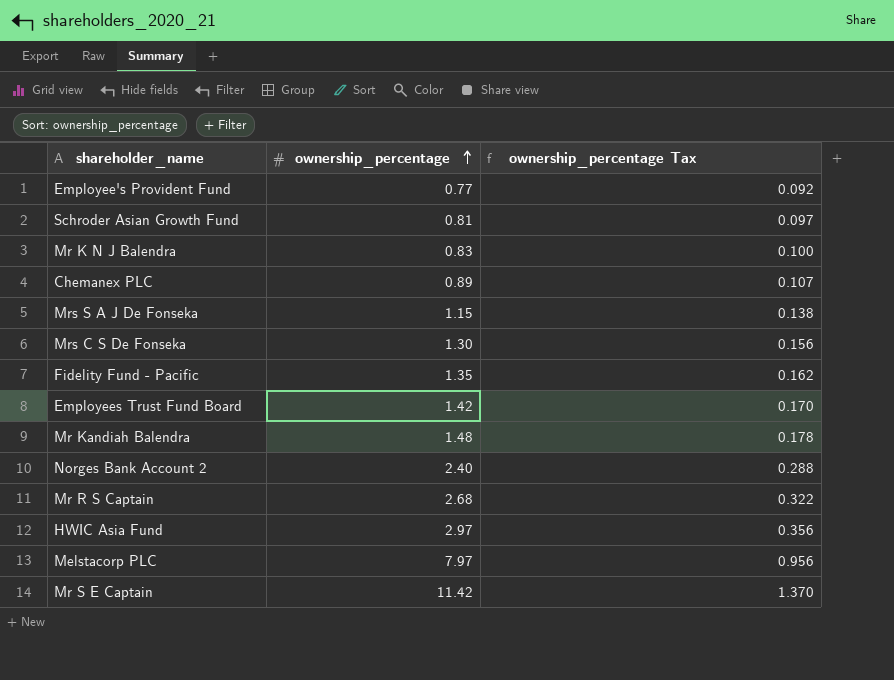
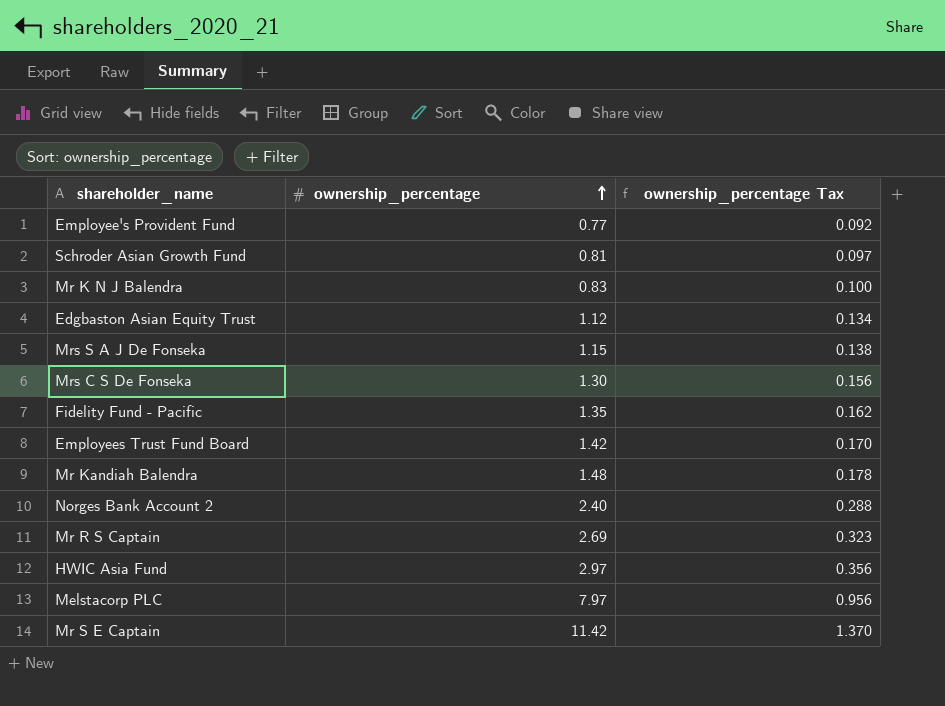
row Chemanex PLC: 0.89 | 0.107 -> none
row Edgbaston Asian Equity Trust: none -> 1.12 | 0.134
Mr R S Captain | ownership_percentage: 2.68 -> 2.69
Mr R S Captain | ownership_percentage Tax: 0.322 -> 0.323

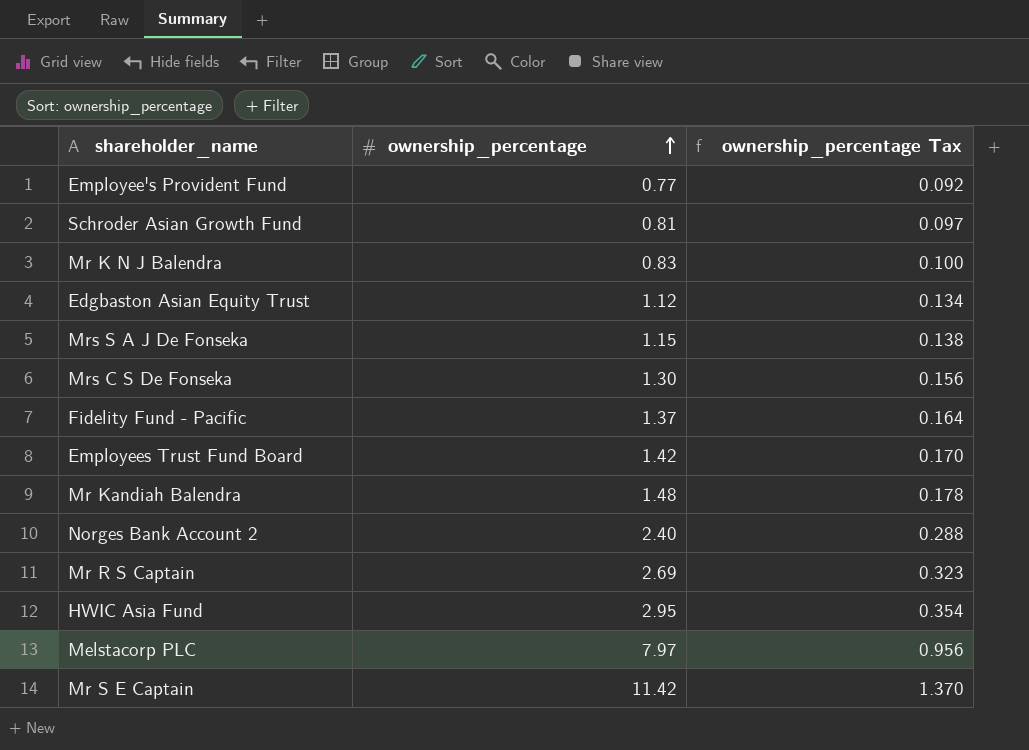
Fidelity Fund - Pacific | ownership_percentage: 1.35 -> 1.37
Fidelity Fund - Pacific | ownership_percentage Tax: 0.162 -> 0.164
HWIC Asia Fund | ownership_percentage: 2.97 -> 2.95
HWIC Asia Fund | ownership_percentage Tax: 0.356 -> 0.354

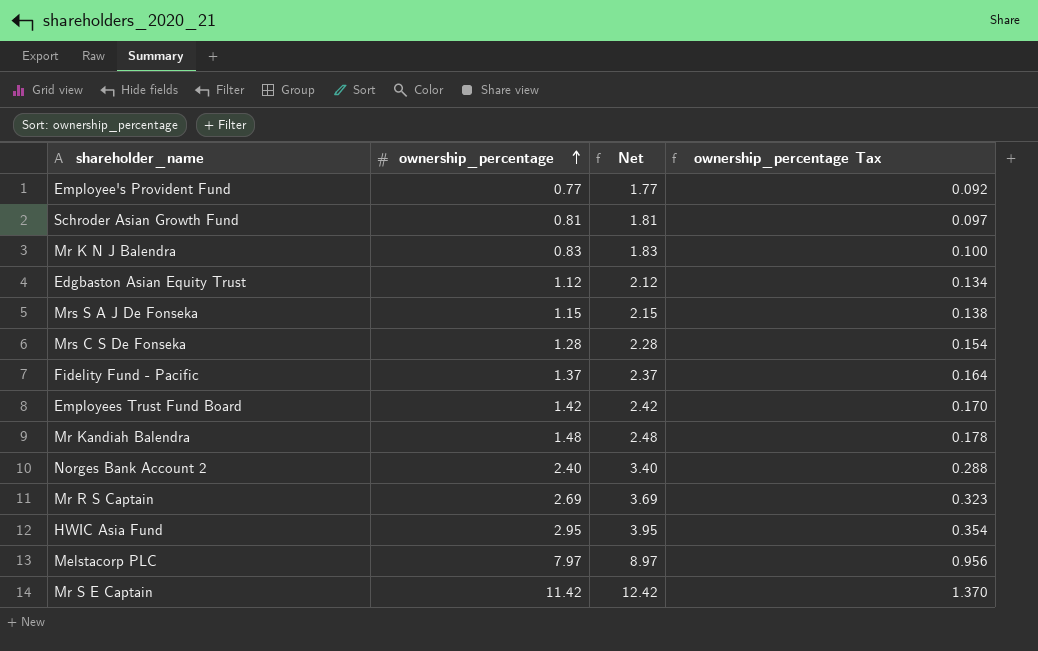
column Net | formula: none -> [ownership_percentage] + 1
Mrs C S De Fonseka | ownership_percentage: 1.30 -> 1.28
Mrs C S De Fonseka | ownership_percentage Tax: 0.156 -> 0.154

